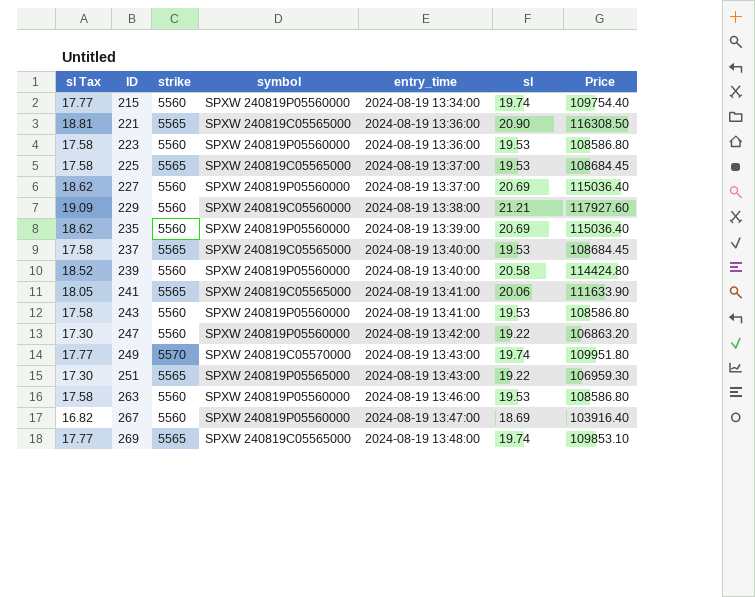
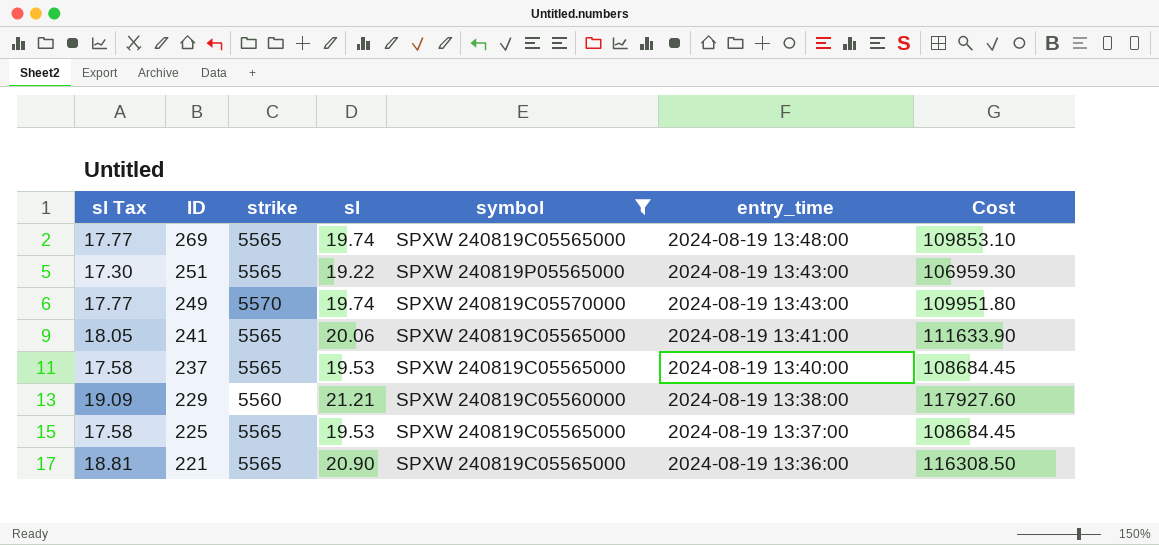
filter: none -> symbol != SPXW 240819P05560000
row order: ID ascending -> ID descending
column sl | position: 6 -> 4
column name: Price -> Cost

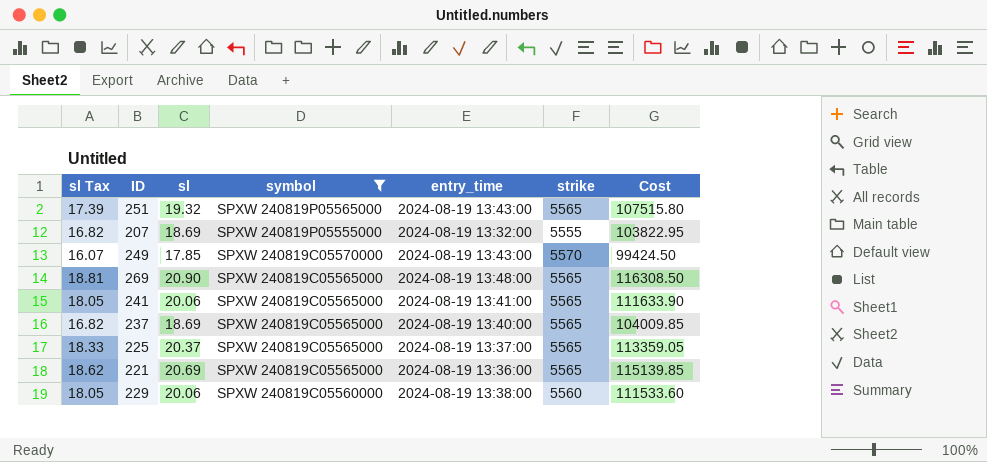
row order: ID descending -> symbol descending
column strike | position: 3 -> 6
251 | sl Tax: 17.30 -> 17.39
251 | sl: 19.22 -> 19.32
251 | Cost: 106959.30 -> 107515.80
row 207: none -> 16.82 | 18.69 | SPXW 240819P05555000 | 2024-08-19 13:32:00 | 5555 | 103822.95
249 | sl Tax: 17.77 -> 16.07
249 | sl: 19.74 -> 17.85
249 | Cost: 109951.80 -> 99424.50
269 | sl Tax: 17.77 -> 18.81
269 | sl: 19.74 -> 20.90
269 | Cost: 109853.10 -> 116308.50
237 | sl Tax: 17.58 -> 16.82
237 | sl: 19.53 -> 18.69
237 | Cost: 108684.45 -> 104009.85
225 | sl Tax: 17.58 -> 18.33
225 | sl: 19.53 -> 20.37
225 | Cost: 108684.45 -> 113359.05
221 | sl Tax: 18.81 -> 18.62
221 | sl: 20.90 -> 20.69
221 | Cost: 116308.50 -> 115139.85
229 | sl Tax: 19.09 -> 18.05
229 | sl: 21.21 -> 20.06
229 | Cost: 117927.60 -> 111533.60

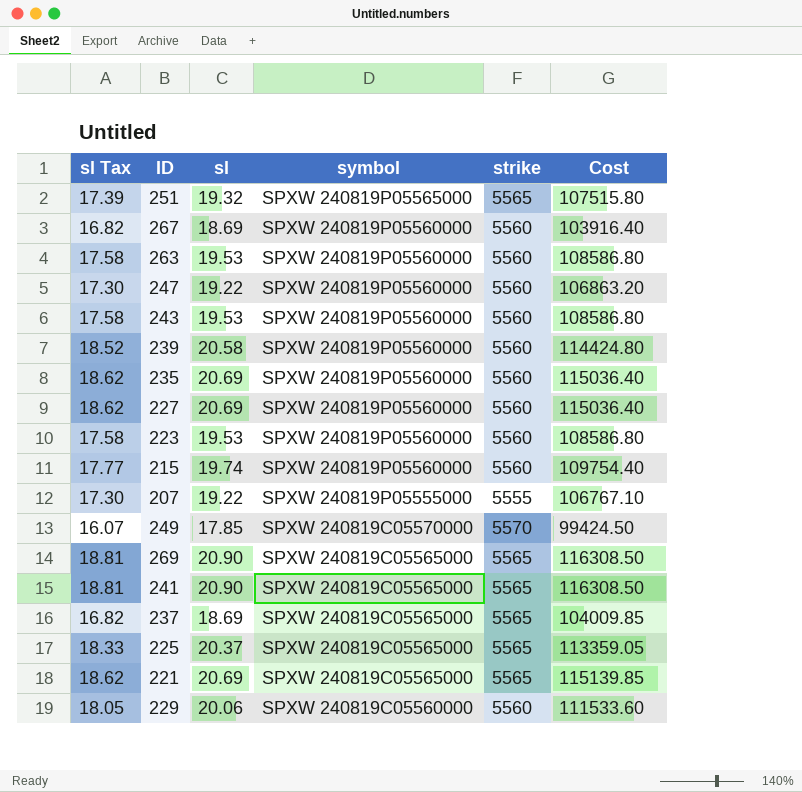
filter: symbol != SPXW 240819P05560000 -> none
column entry_time | position: 5 -> none
207 | sl Tax: 16.82 -> 17.30
207 | sl: 18.69 -> 19.22
207 | Cost: 103822.95 -> 106767.10
241 | sl Tax: 18.05 -> 18.81
241 | sl: 20.06 -> 20.90
241 | Cost: 111633.90 -> 116308.50

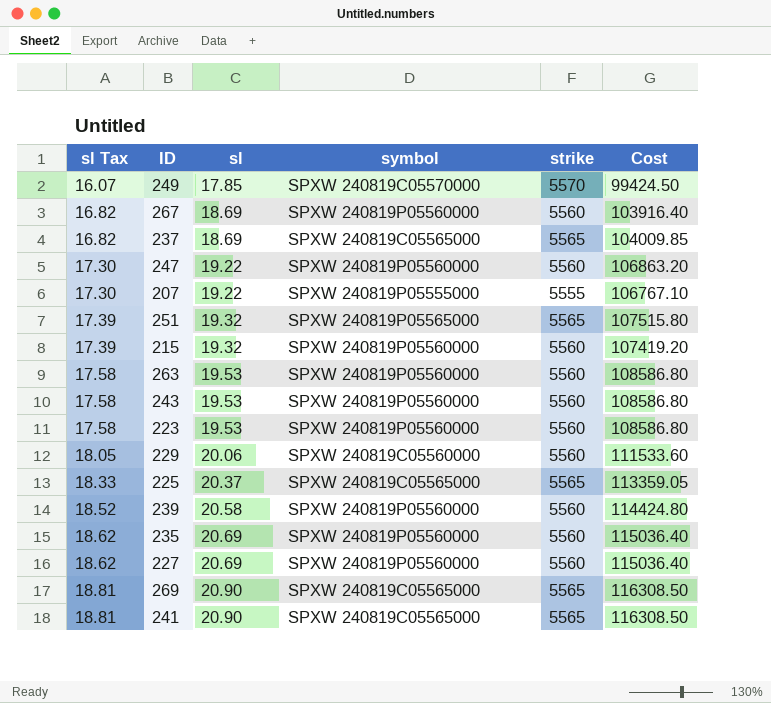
row order: symbol descending -> sl Tax ascending
row 221: 18.62 | 20.69 | SPXW 240819C05565000 | 5565 | 115139.85 -> none
215 | sl Tax: 17.77 -> 17.39
215 | sl: 19.74 -> 19.32
215 | Cost: 109754.40 -> 107419.20

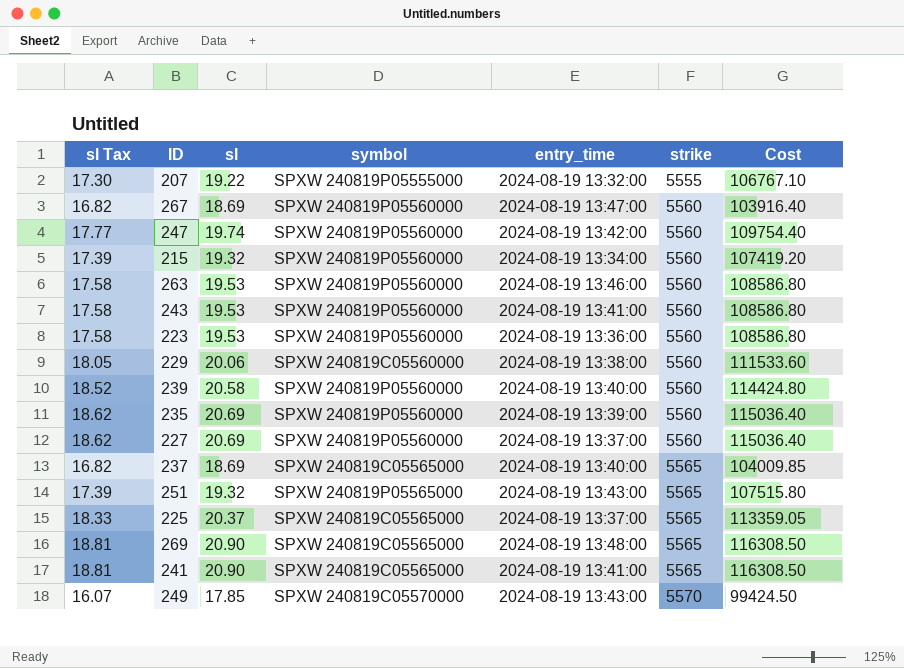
row order: sl Tax ascending -> strike ascending
column entry_time | position: none -> 5
247 | sl Tax: 17.30 -> 17.77
247 | sl: 19.22 -> 19.74
247 | Cost: 106863.20 -> 109754.40

